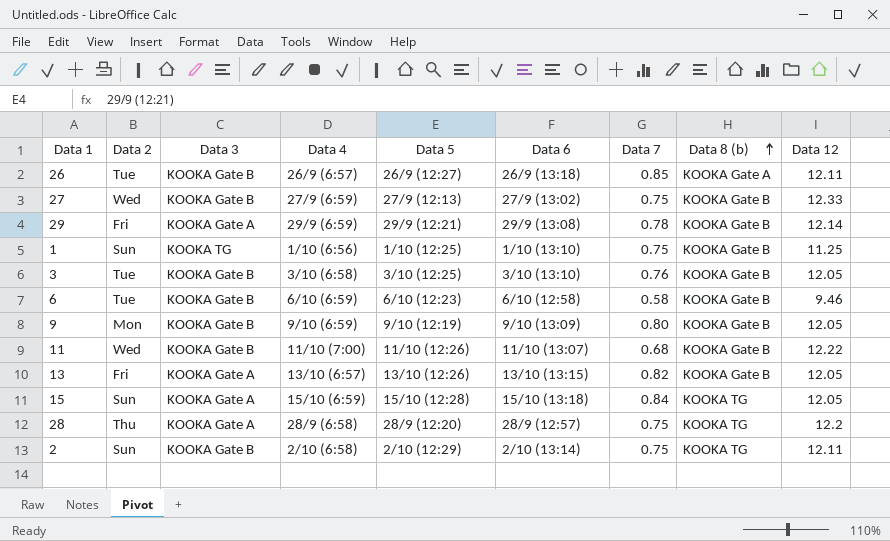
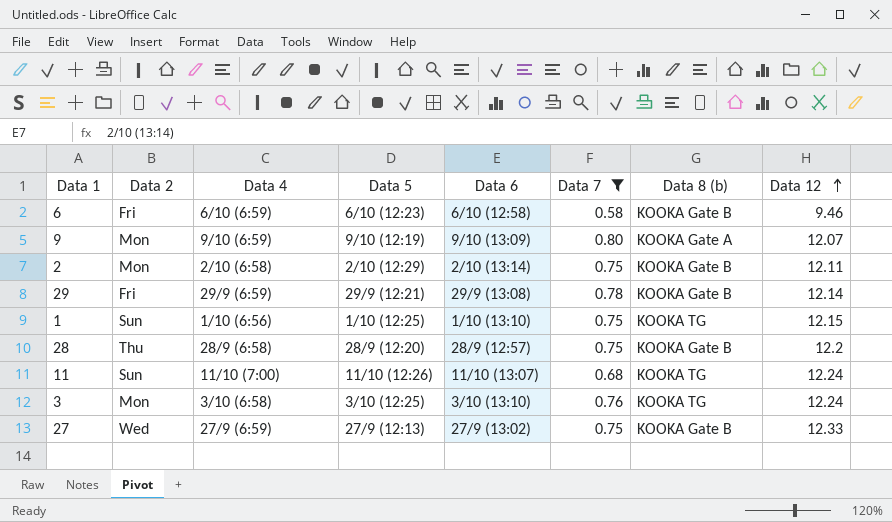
filter: none -> Data 7 <= 0.80
row order: Data 8 (b) ascending -> Data 12 ascending
column Data 3 | position: 3 -> none
6 | Data 2: Tue -> Fri
9 | Data 8 (b): KOOKA Gate B -> KOOKA Gate A
9 | Data 12: 12.05 -> 12.07
2 | Data 2: Sun -> Mon
2 | Data 8 (b): KOOKA TG -> KOOKA Gate B
1 | Data 8 (b): KOOKA Gate B -> KOOKA TG
1 | Data 12: 11.25 -> 12.15
28 | Data 8 (b): KOOKA TG -> KOOKA Gate B
11 | Data 2: Wed -> Sun
11 | Data 8 (b): KOOKA Gate B -> KOOKA TG
11 | Data 12: 12.22 -> 12.24
3 | Data 2: Tue -> Mon
3 | Data 8 (b): KOOKA Gate B -> KOOKA TG
3 | Data 12: 12.05 -> 12.24

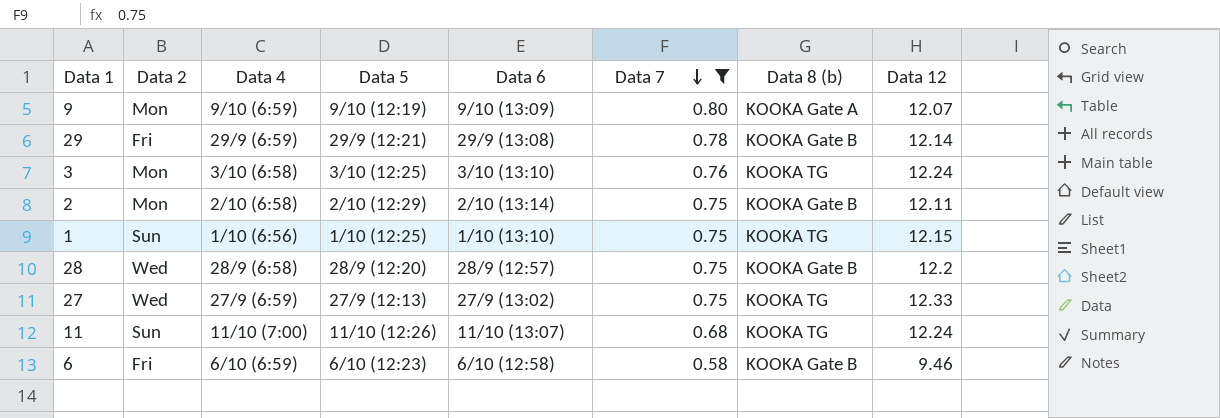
row order: Data 12 ascending -> Data 7 descending
28 | Data 2: Thu -> Wed
27 | Data 8 (b): KOOKA Gate B -> KOOKA TG

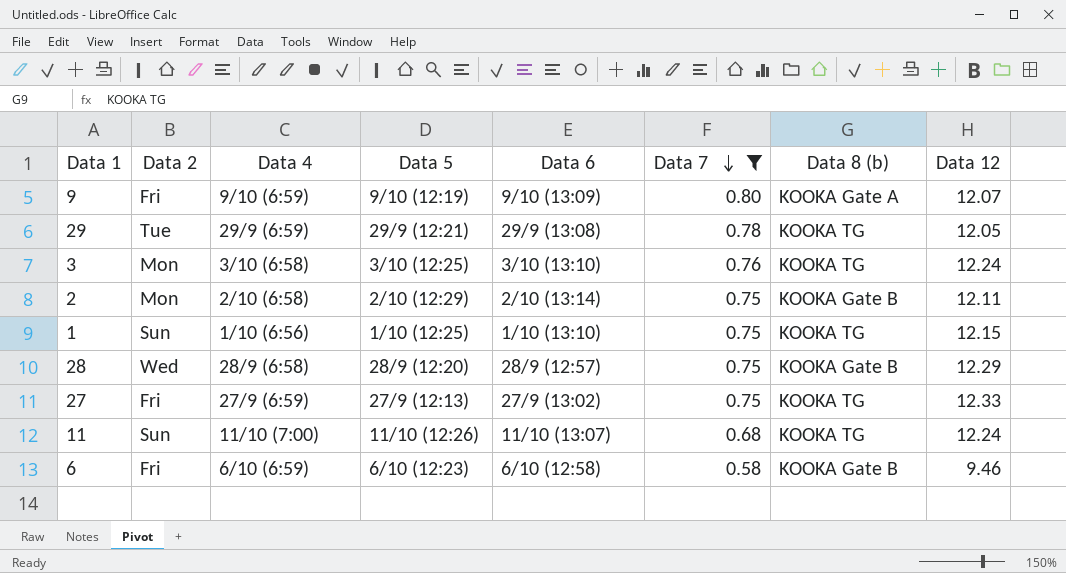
9 | Data 2: Mon -> Fri
29 | Data 2: Fri -> Tue
29 | Data 8 (b): KOOKA Gate B -> KOOKA TG
29 | Data 12: 12.14 -> 12.05
28 | Data 12: 12.2 -> 12.29
27 | Data 2: Wed -> Fri

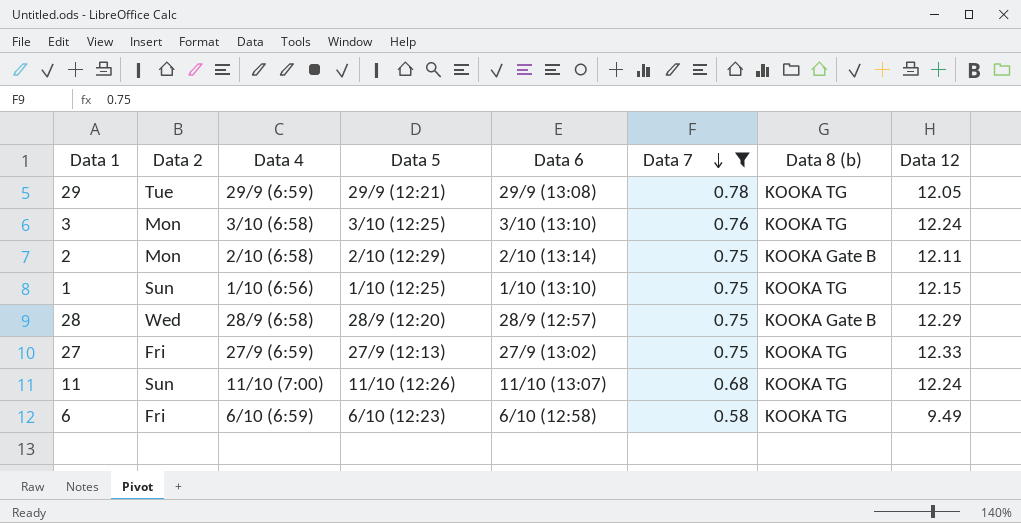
row 9: Fri | 9/10 (6:59) | 9/10 (12:19) | 9/10 (13:09) | 0.80 | KOOKA Gate A | 12.07 -> none
6 | Data 8 (b): KOOKA Gate B -> KOOKA TG
6 | Data 12: 9.46 -> 9.49

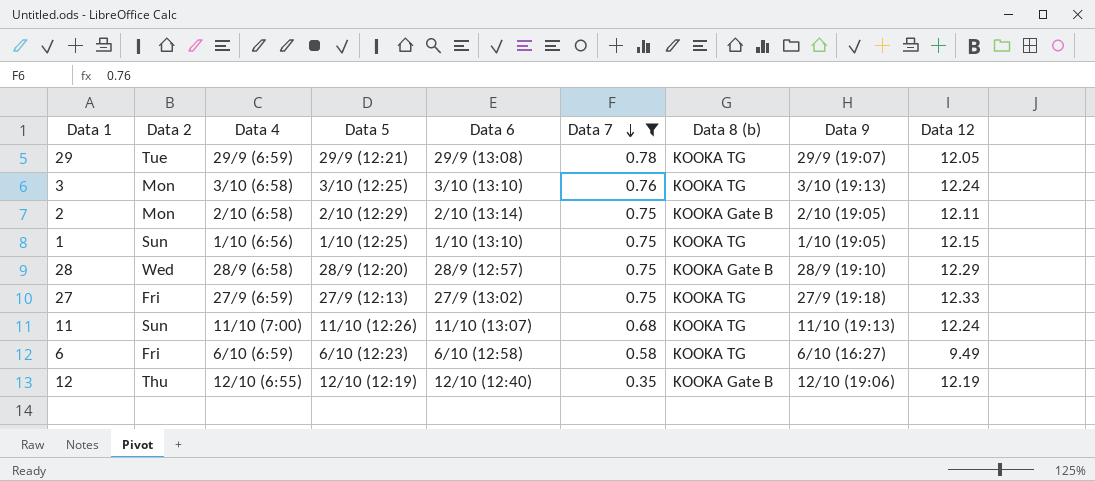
column Data 9 | position: none -> 8
row 12: none -> Thu | 12/10 (6:55) | 12/10 (12:19) | 12/10 (12:40) | 0.35 | KOOKA Gate B | 12/10 (19:06) | 12.19

